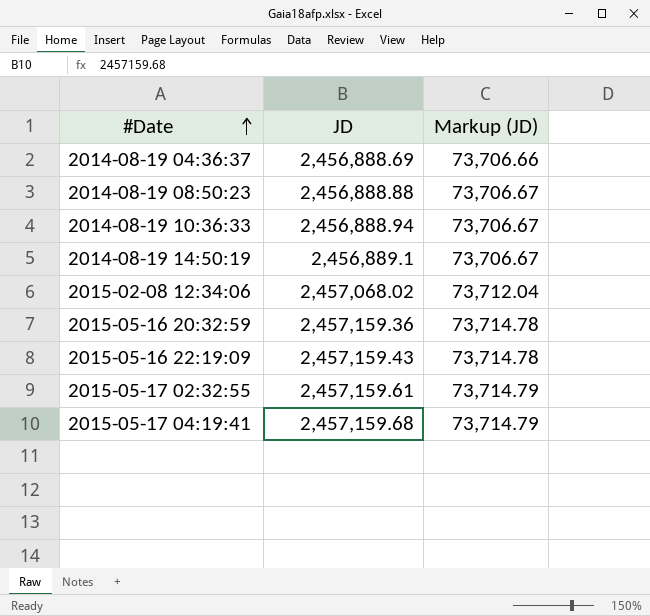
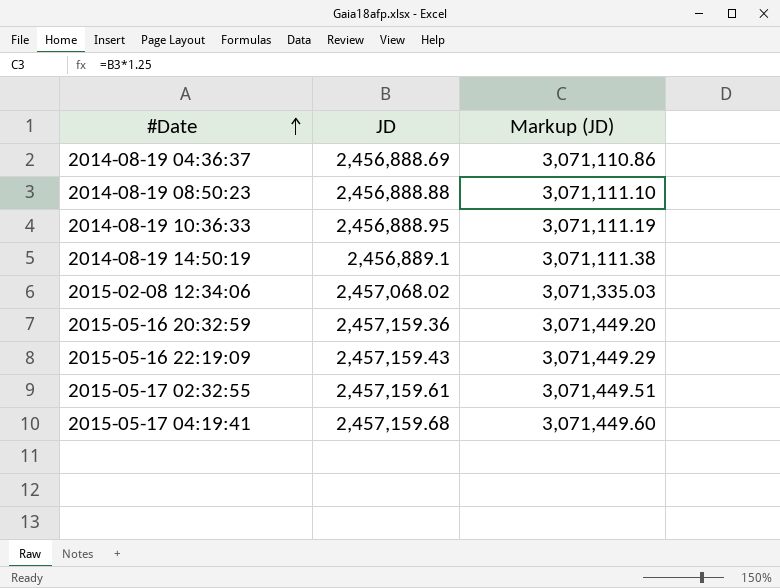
column Markup (JD) | formula: [JD] * 0.03 -> [JD] * 1.25
2014-08-19 10:36:33 | JD: 2,456,888.94 -> 2,456,888.95

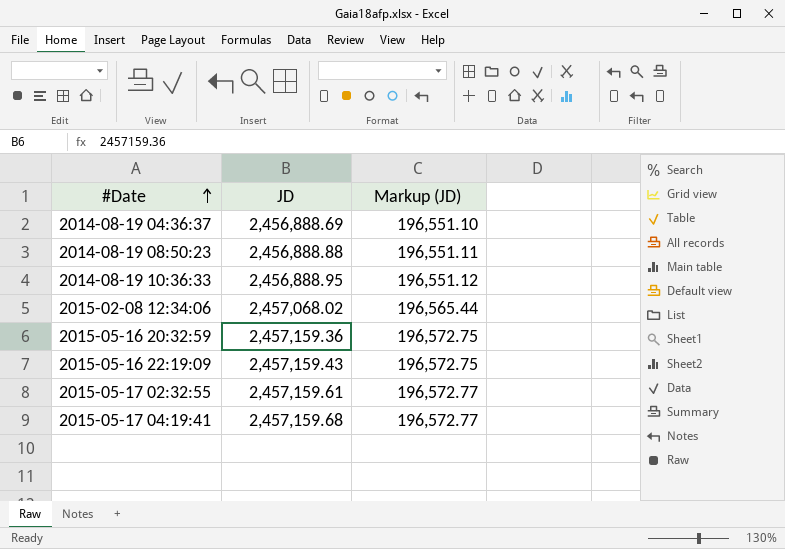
column Markup (JD) | formula: [JD] * 1.25 -> [JD] * 0.08
row 2014-08-19 14:50:19: 2,456,889.1 | 3,071,111.38 -> none

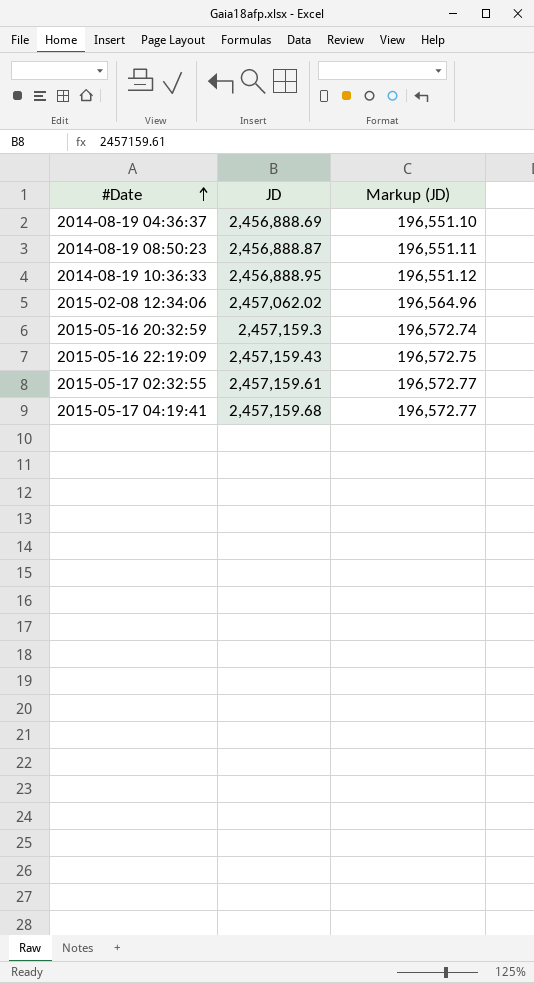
2014-08-19 08:50:23 | JD: 2,456,888.88 -> 2,456,888.87
2015-02-08 12:34:06 | JD: 2,457,068.02 -> 2,457,062.02
2015-02-08 12:34:06 | Markup (JD): 196,565.44 -> 196,564.96
2015-05-16 20:32:59 | JD: 2,457,159.36 -> 2,457,159.3
2015-05-16 20:32:59 | Markup (JD): 196,572.75 -> 196,572.74

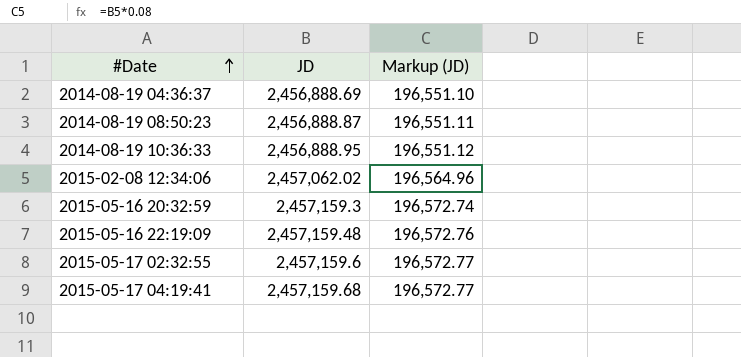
2015-05-16 22:19:09 | JD: 2,457,159.43 -> 2,457,159.48
2015-05-16 22:19:09 | Markup (JD): 196,572.75 -> 196,572.76
2015-05-17 02:32:55 | JD: 2,457,159.61 -> 2,457,159.6

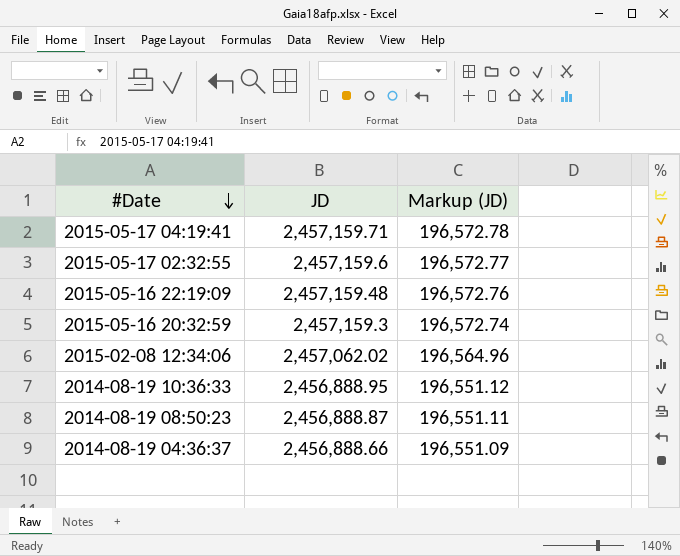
row order: #Date ascending -> #Date descending
2015-05-17 04:19:41 | JD: 2,457,159.68 -> 2,457,159.71
2015-05-17 04:19:41 | Markup (JD): 196,572.77 -> 196,572.78
2014-08-19 04:36:37 | JD: 2,456,888.69 -> 2,456,888.66
2014-08-19 04:36:37 | Markup (JD): 196,551.10 -> 196,551.09

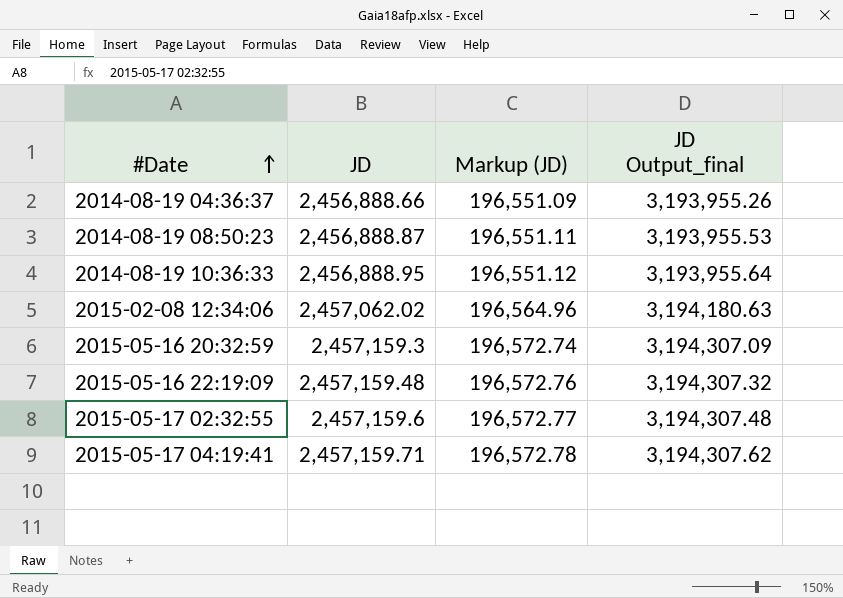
row order: #Date descending -> #Date ascending
column JD Output_final | formula: none -> [JD] * 1.3

